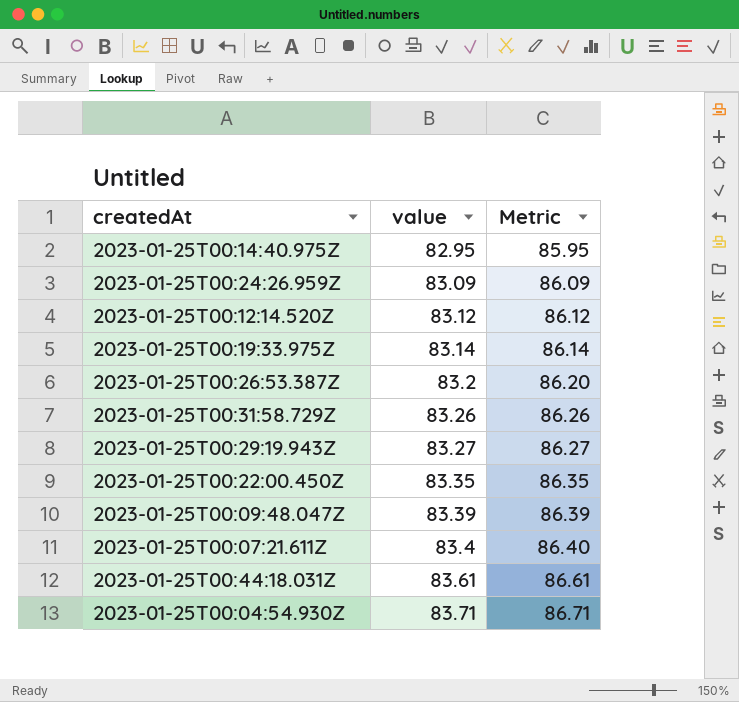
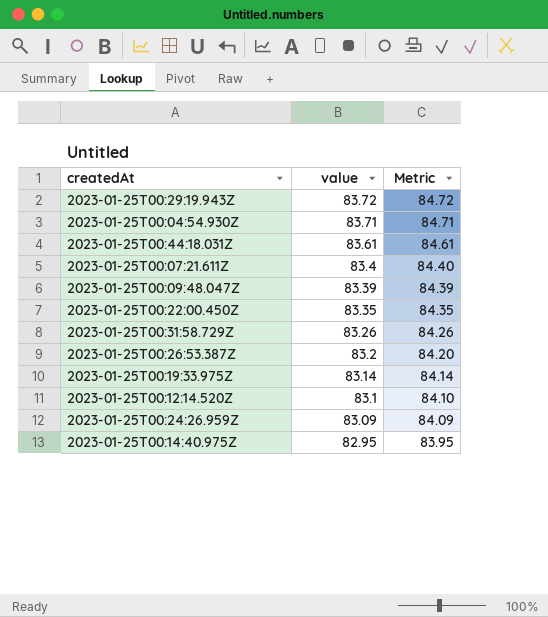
row order: value ascending -> value descending
column Metric | formula: [value] + 3 -> [value] + 1
2023-01-25T00:29:19.943Z | value: 83.27 -> 83.72
2023-01-25T00:12:14.520Z | value: 83.12 -> 83.1

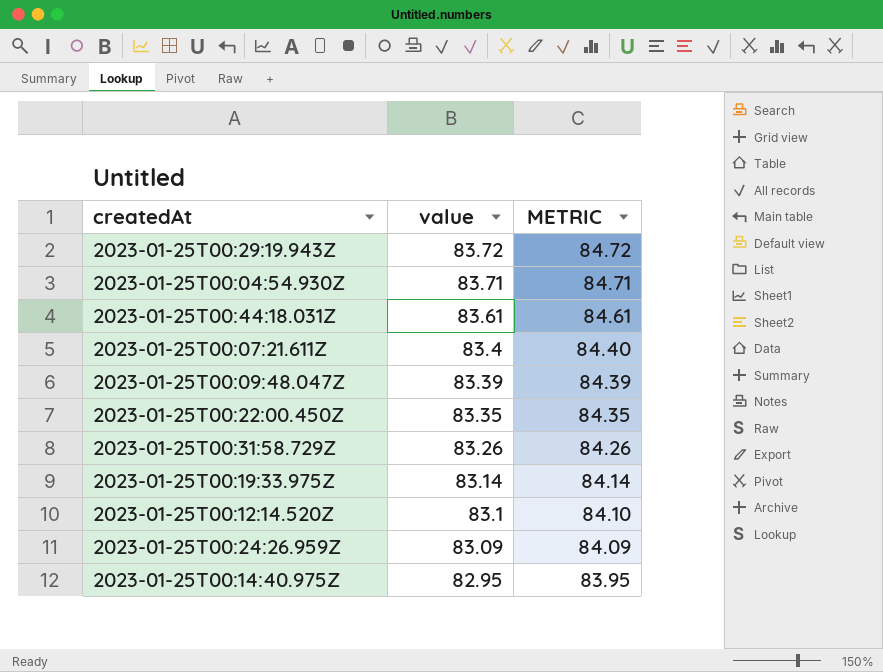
column name: Metric -> METRIC
row 2023-01-25T00:26:53.387Z: 83.2 | 84.20 -> none

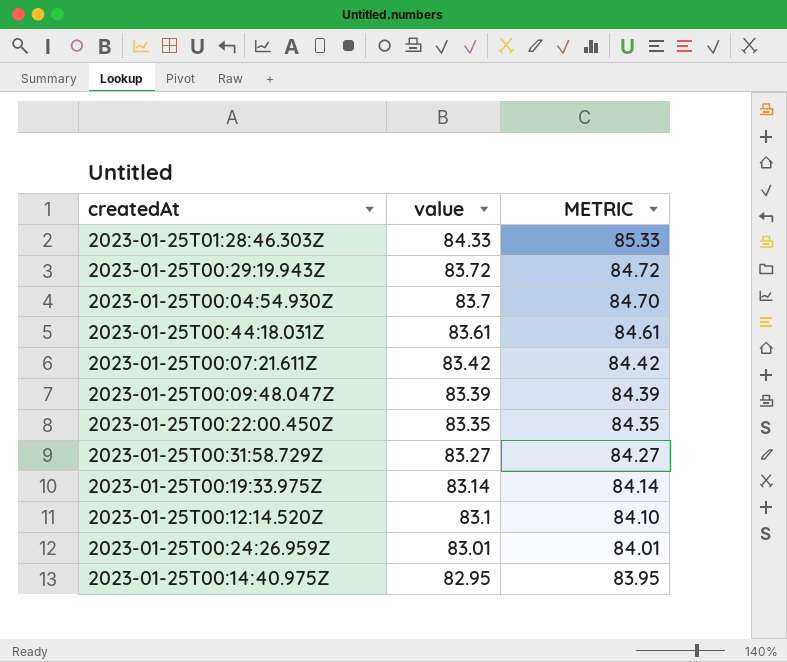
row 2023-01-25T01:28:46.303Z: none -> 84.33 | 85.33
2023-01-25T00:04:54.930Z | value: 83.71 -> 83.7
2023-01-25T00:04:54.930Z | METRIC: 84.71 -> 84.70
2023-01-25T00:07:21.611Z | value: 83.4 -> 83.42
2023-01-25T00:07:21.611Z | METRIC: 84.40 -> 84.42
2023-01-25T00:31:58.729Z | value: 83.26 -> 83.27
2023-01-25T00:31:58.729Z | METRIC: 84.26 -> 84.27
2023-01-25T00:24:26.959Z | value: 83.09 -> 83.01
2023-01-25T00:24:26.959Z | METRIC: 84.09 -> 84.01

